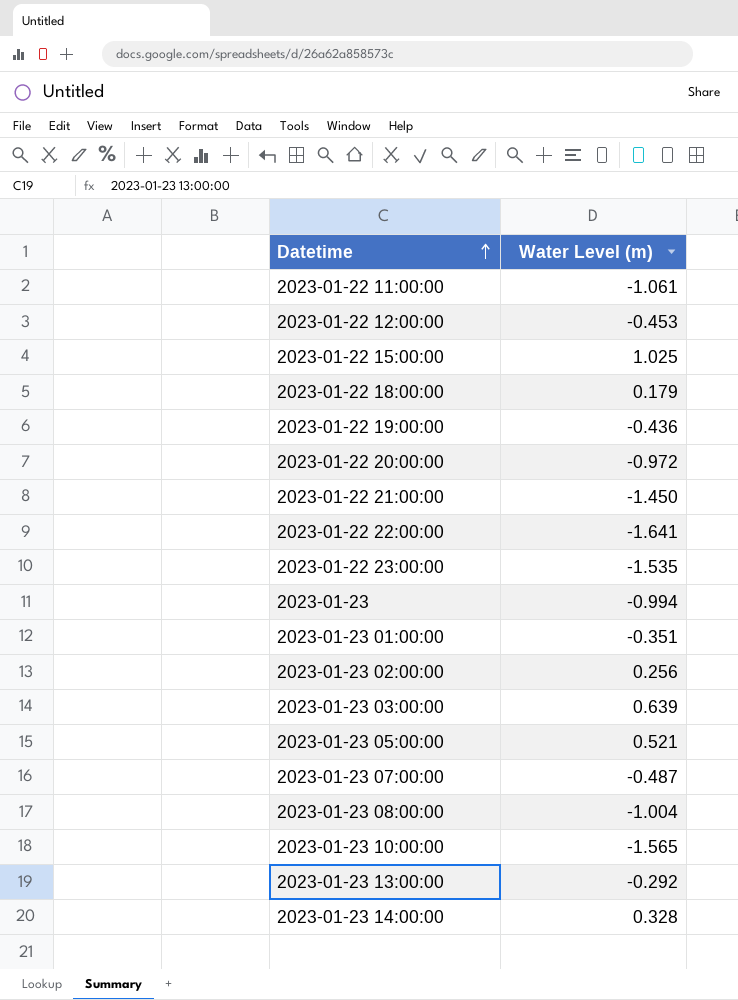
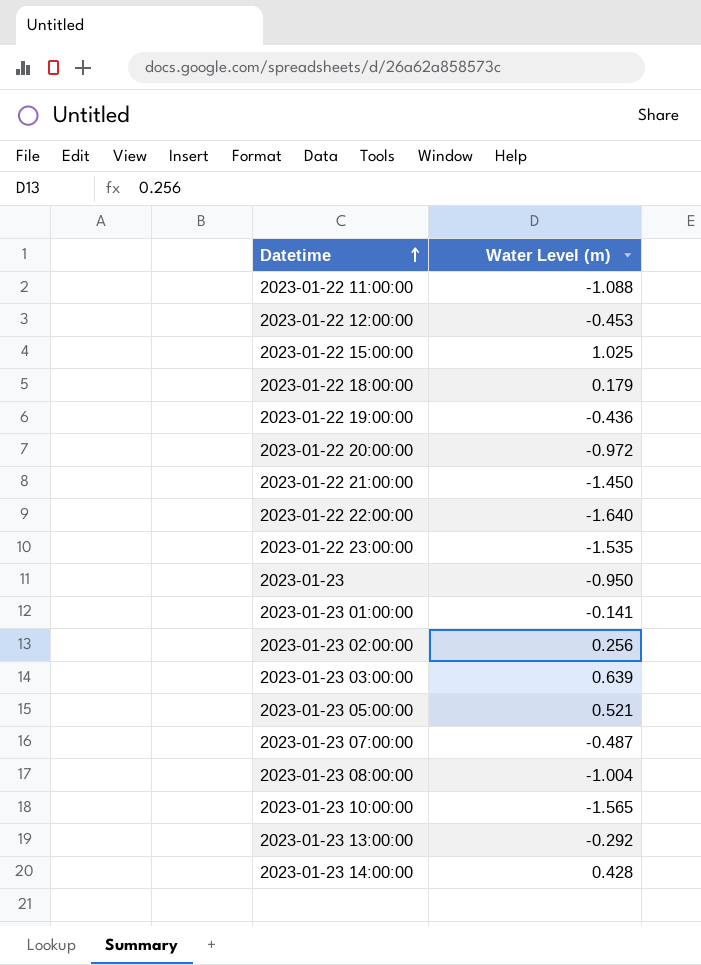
2023-01-22 11:00:00 | Water Level (m): -1.061 -> -1.088
2023-01-22 22:00:00 | Water Level (m): -1.641 -> -1.640
2023-01-23 | Water Level (m): -0.994 -> -0.950
2023-01-23 01:00:00 | Water Level (m): -0.351 -> -0.141
2023-01-23 14:00:00 | Water Level (m): 0.328 -> 0.428

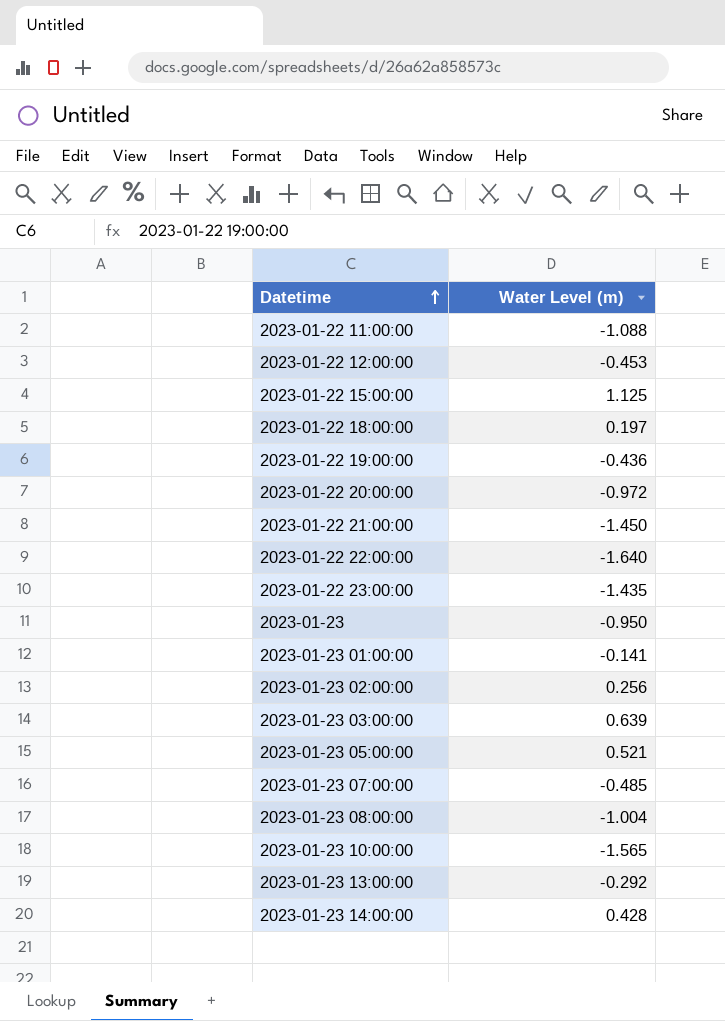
2023-01-22 15:00:00 | Water Level (m): 1.025 -> 1.125
2023-01-22 18:00:00 | Water Level (m): 0.179 -> 0.197
2023-01-22 23:00:00 | Water Level (m): -1.535 -> -1.435
2023-01-23 07:00:00 | Water Level (m): -0.487 -> -0.485

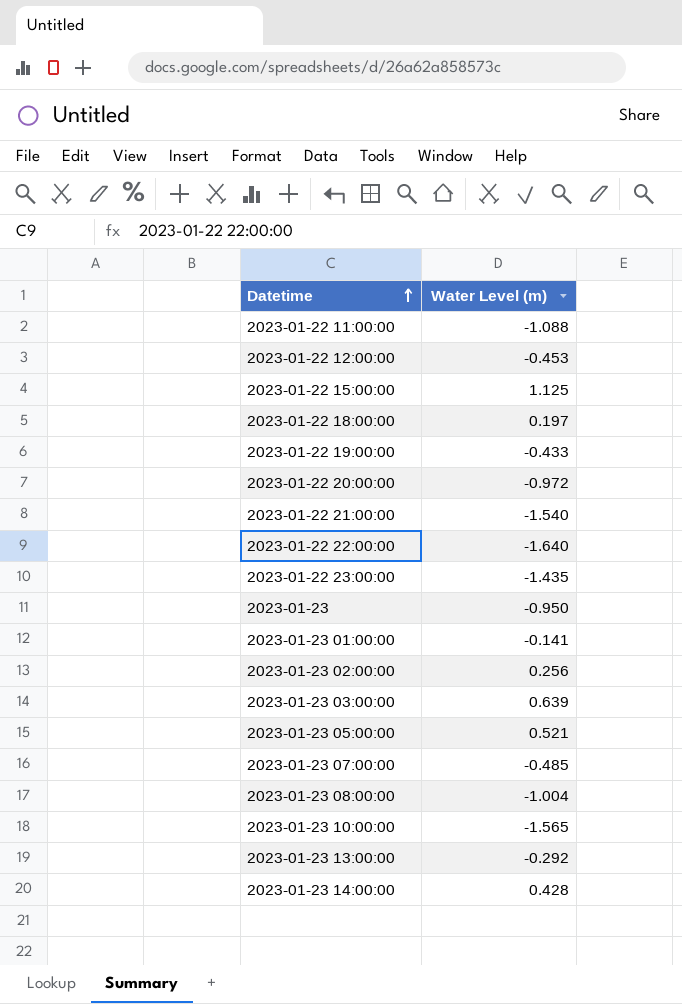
2023-01-22 19:00:00 | Water Level (m): -0.436 -> -0.433
2023-01-22 21:00:00 | Water Level (m): -1.450 -> -1.540

